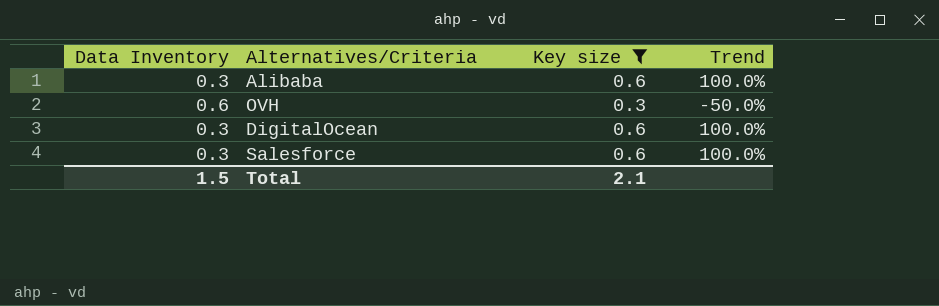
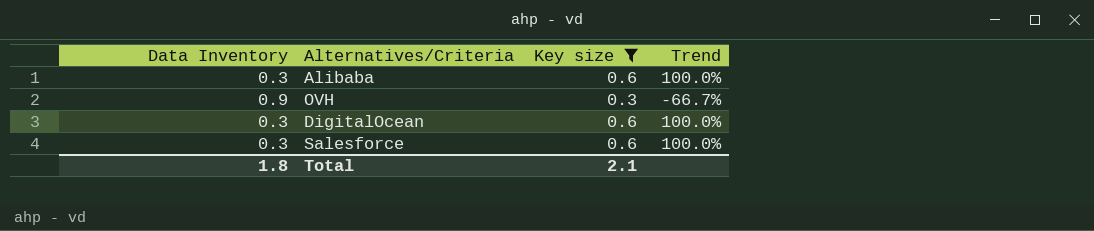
OVH | Data Inventory: 0.6 -> 0.9
OVH | Trend: -50.0% -> -66.7%
Total | Data Inventory: 1.5 -> 1.8

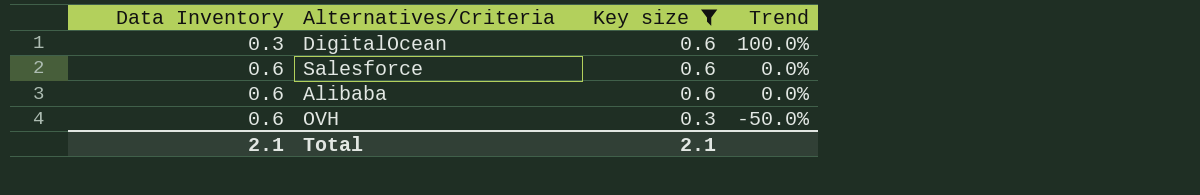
row order: none -> Data Inventory ascending
Salesforce | Data Inventory: 0.3 -> 0.6
Salesforce | Trend: 100.0% -> 0.0%
Alibaba | Data Inventory: 0.3 -> 0.6
Alibaba | Trend: 100.0% -> 0.0%
OVH | Data Inventory: 0.9 -> 0.6
OVH | Trend: -66.7% -> -50.0%
Total | Data Inventory: 1.8 -> 2.1

